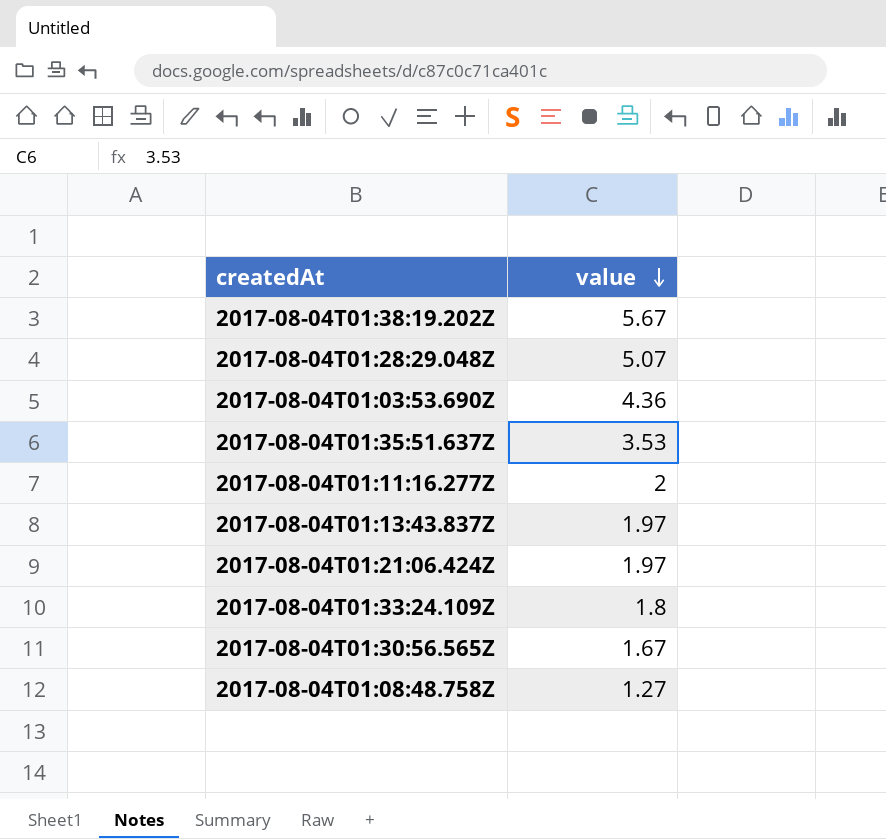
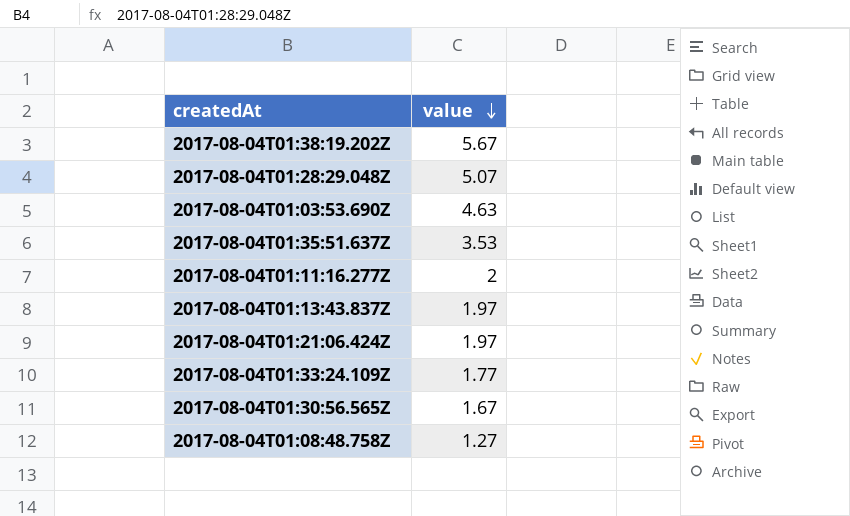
2017-08-04T01:03:53.690Z | value: 4.36 -> 4.63
2017-08-04T01:33:24.109Z | value: 1.8 -> 1.77

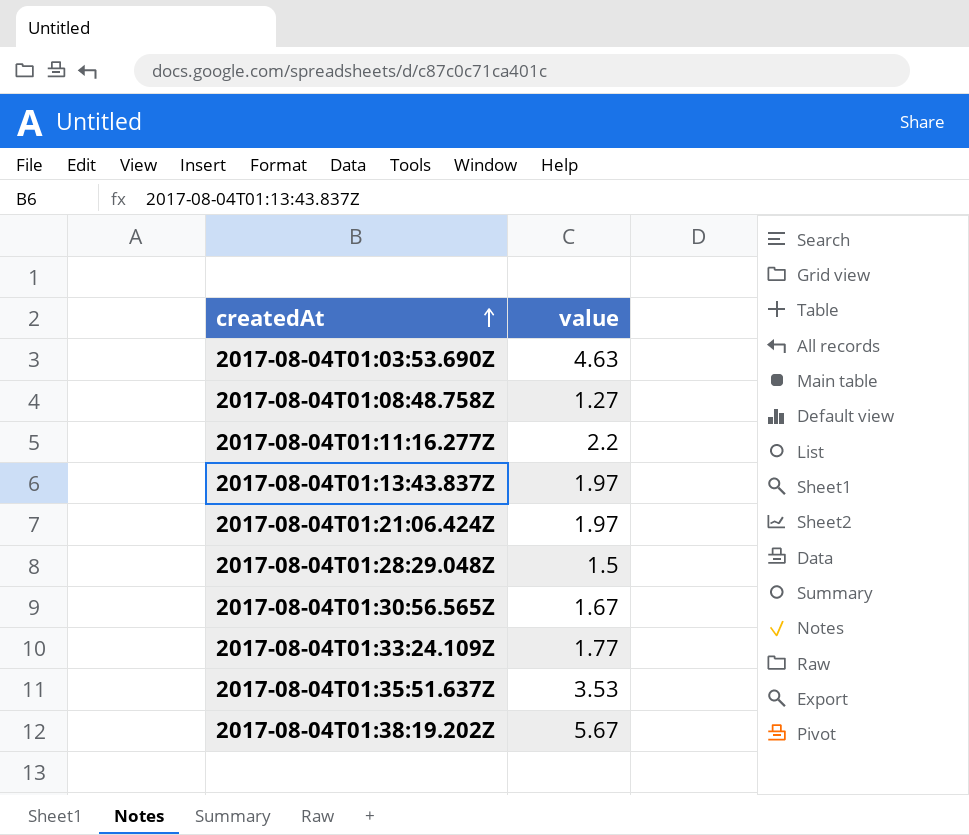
row order: value descending -> createdAt ascending
2017-08-04T01:11:16.277Z | value: 2 -> 2.2
2017-08-04T01:28:29.048Z | value: 5.07 -> 1.5

